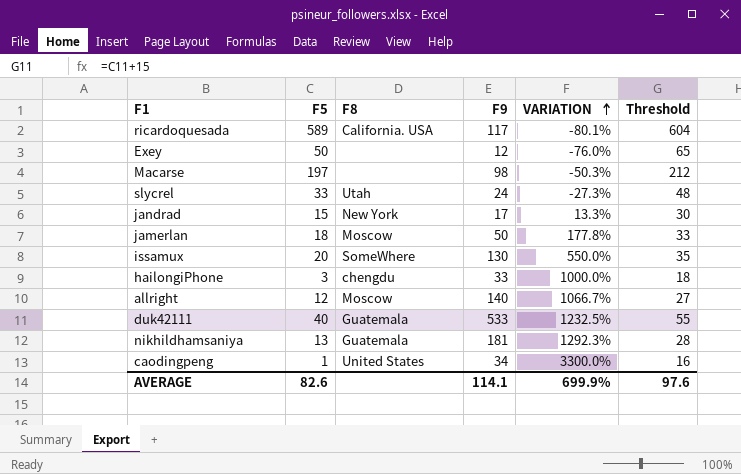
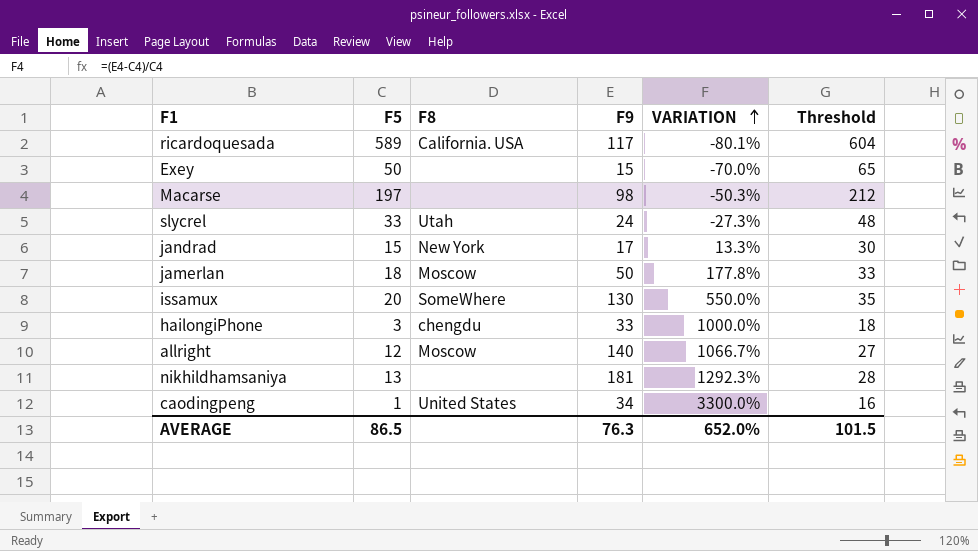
row duk42111: 40 | Guatemala | 533 | 1232.5% | 55 -> none
Exey | F9: 12 -> 15
Exey | VARIATION: -76.0% -> -70.0%
nikhildhamsaniya | F8: Guatemala -> none
AVERAGE | F5: 82.6 -> 86.5
AVERAGE | F9: 114.1 -> 76.3
AVERAGE | VARIATION: 699.9% -> 652.0%
AVERAGE | Threshold: 97.6 -> 101.5

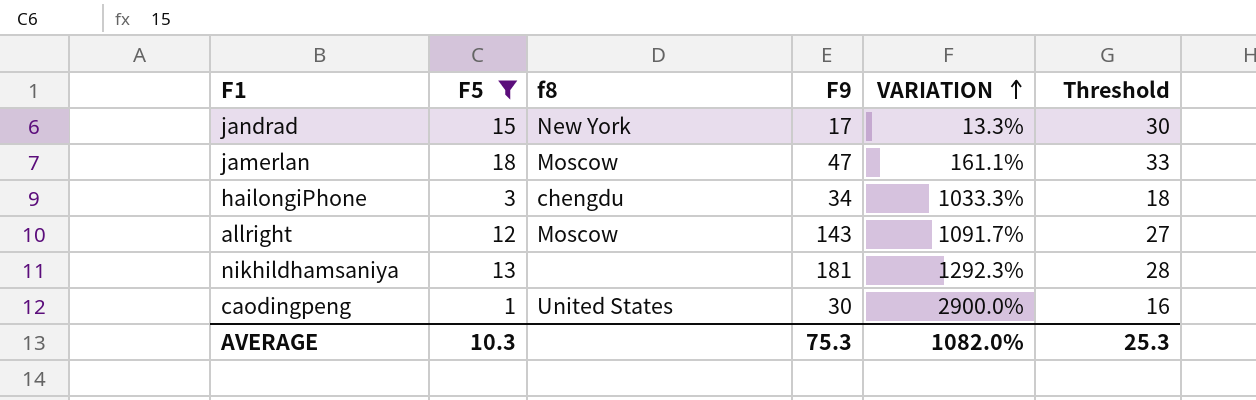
filter: none -> F5 <= 18
column name: F8 -> f8
jamerlan | F9: 50 -> 47
jamerlan | VARIATION: 177.8% -> 161.1%
hailongiPhone | F9: 33 -> 34
hailongiPhone | VARIATION: 1000.0% -> 1033.3%
allright | F9: 140 -> 143
allright | VARIATION: 1066.7% -> 1091.7%
caodingpeng | F9: 34 -> 30
caodingpeng | VARIATION: 3300.0% -> 2900.0%
AVERAGE | F5: 86.5 -> 10.3
AVERAGE | F9: 76.3 -> 75.3
AVERAGE | VARIATION: 652.0% -> 1082.0%
AVERAGE | Threshold: 101.5 -> 25.3

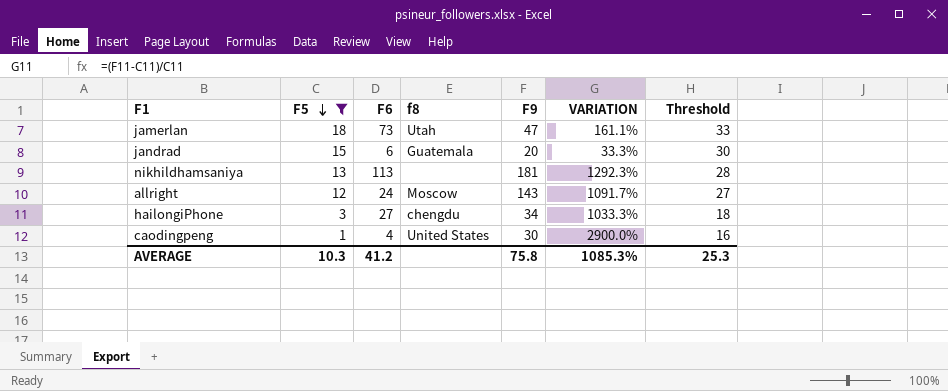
row order: VARIATION ascending -> F5 descending
column F6 | position: none -> 3
jamerlan | f8: Moscow -> Utah
jandrad | f8: New York -> Guatemala
jandrad | F9: 17 -> 20
jandrad | VARIATION: 13.3% -> 33.3%
AVERAGE | F9: 75.3 -> 75.8
AVERAGE | VARIATION: 1082.0% -> 1085.3%

